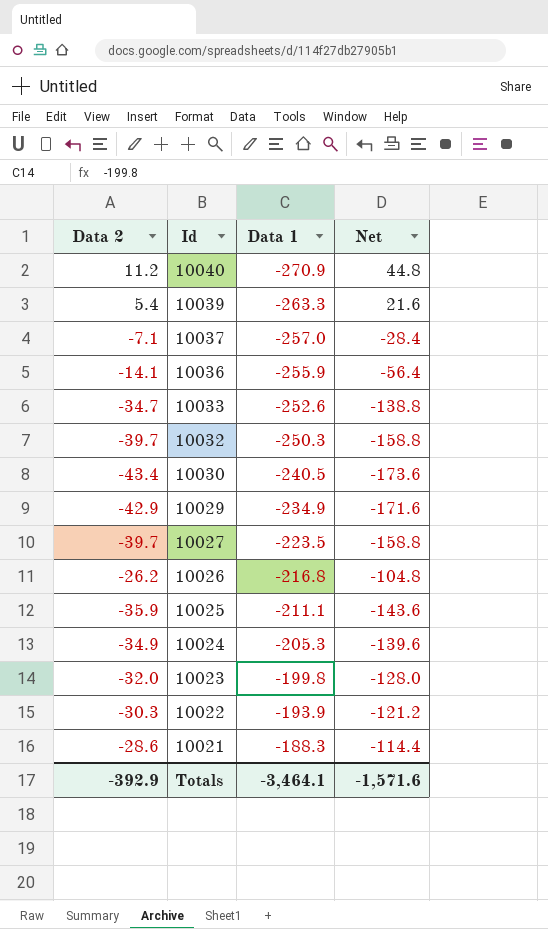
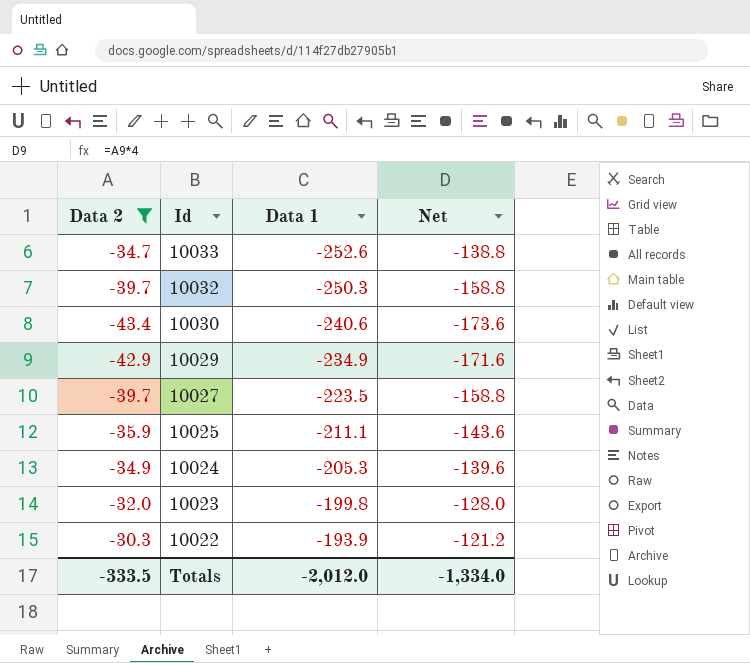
filter: none -> Data 2 <= -30.3
10030 | Data 1: -240.5 -> -240.6
Totals | Data 2: -392.9 -> -333.5
Totals | Data 1: -3,464.1 -> -2,012.0
Totals | Net: -1,571.6 -> -1,334.0

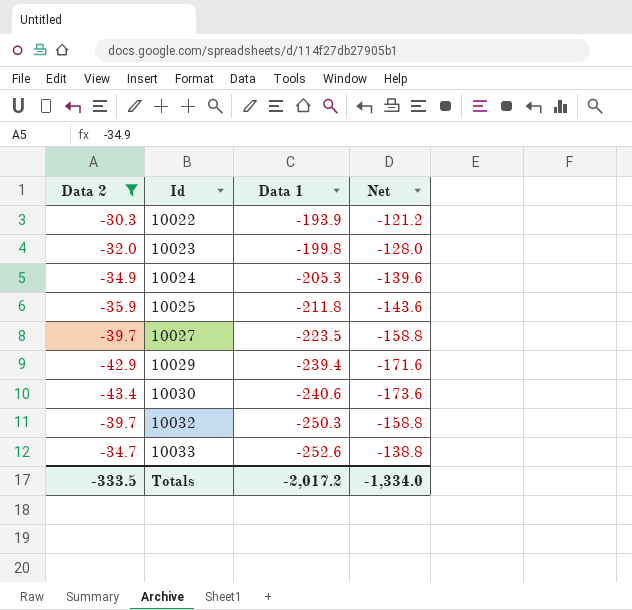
row order: Id descending -> Id ascending
10025 | Data 1: -211.1 -> -211.8
10029 | Data 1: -234.9 -> -239.4
Totals | Data 1: -2,012.0 -> -2,017.2

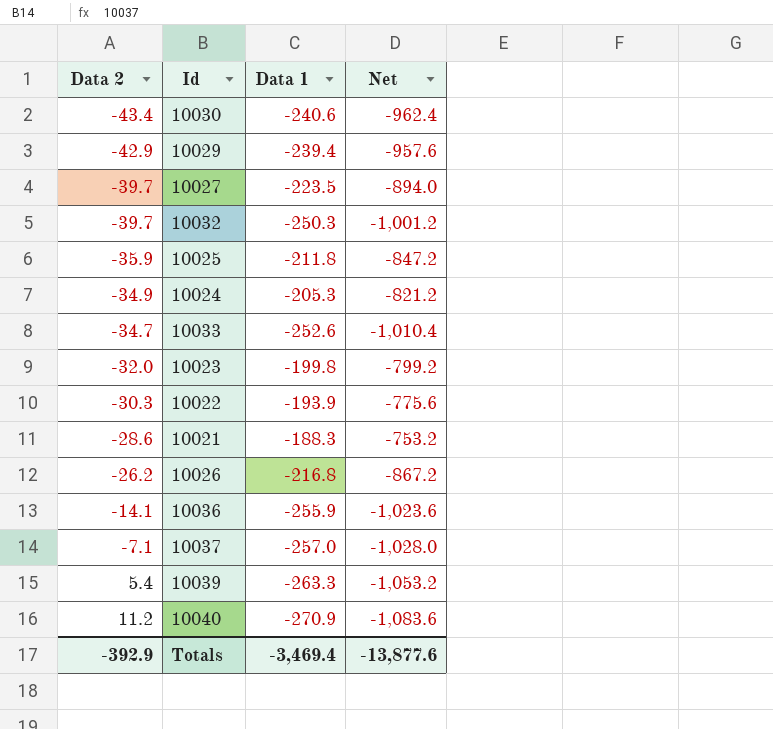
filter: Data 2 <= -30.3 -> none
row order: Id ascending -> Data 2 ascending
column Net | formula: [Data 2] * 4 -> [Data 1] * 4
Totals | Data 2: -333.5 -> -392.9
Totals | Data 1: -2,017.2 -> -3,469.4
Totals | Net: -1,334.0 -> -13,877.6

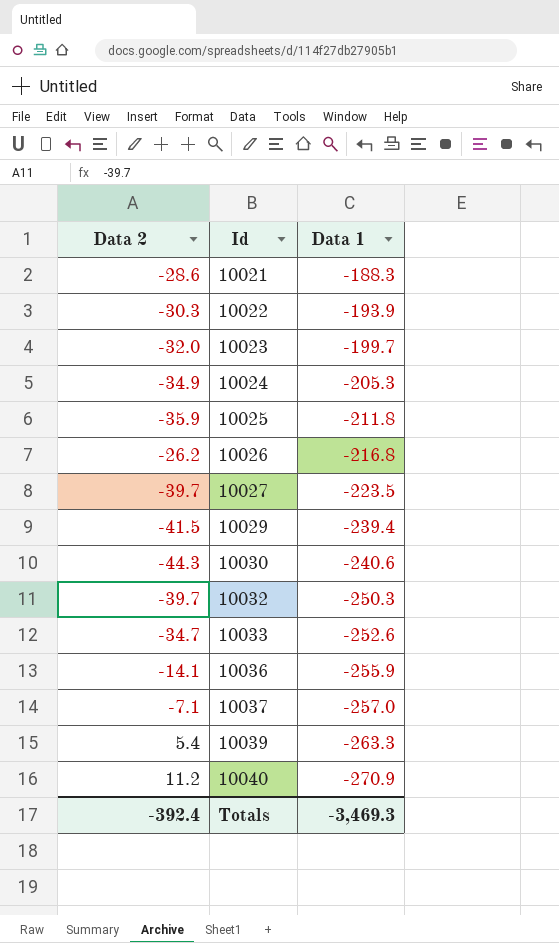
row order: Data 2 ascending -> Id ascending
column Net | formula: [Data 1] * 4 -> none
10023 | Data 1: -199.8 -> -199.7
10029 | Data 2: -42.9 -> -41.5
10030 | Data 2: -43.4 -> -44.3
Totals | Data 2: -392.9 -> -392.4
Totals | Data 1: -3,469.4 -> -3,469.3

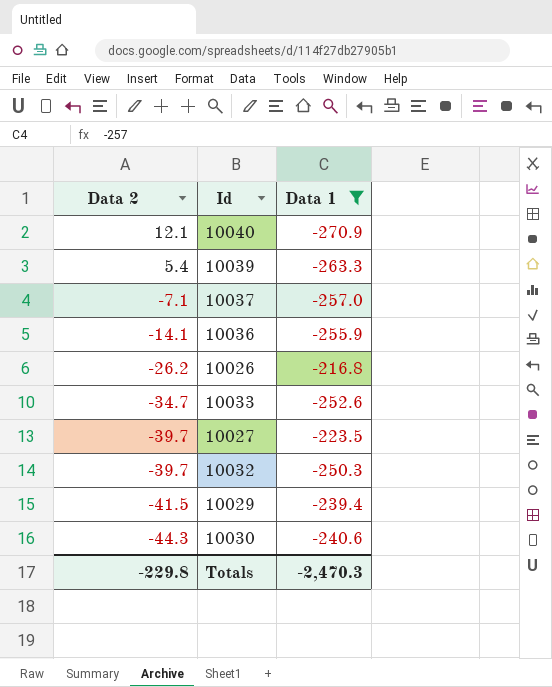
filter: none -> Data 1 <= -216.8
row order: Id ascending -> Data 2 descending
10040 | Data 2: 11.2 -> 12.1
Totals | Data 2: -392.4 -> -229.8
Totals | Data 1: -3,469.3 -> -2,470.3

